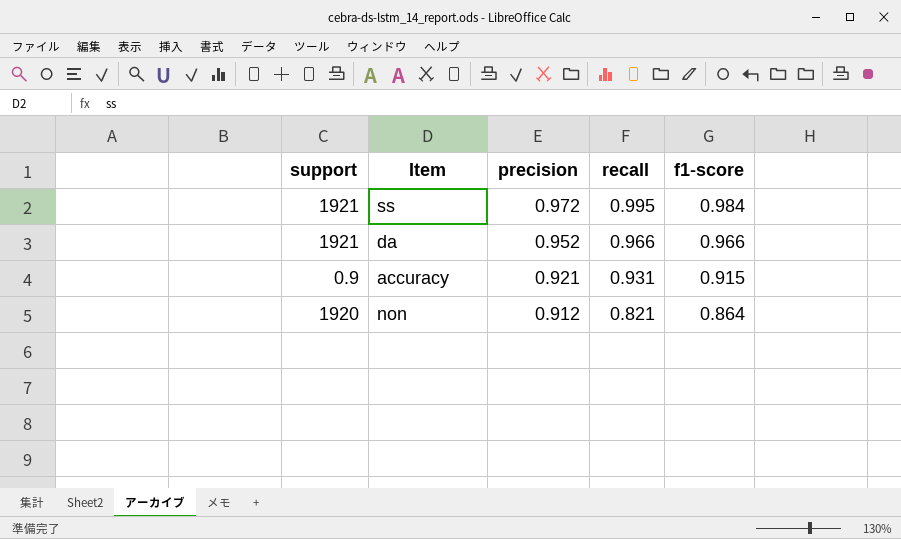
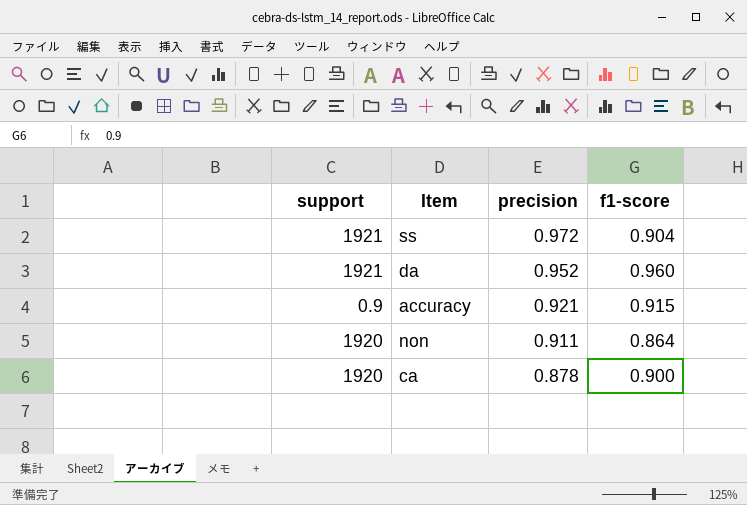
column recall | position: 4 -> none
ss | f1-score: 0.984 -> 0.904
da | f1-score: 0.966 -> 0.960
non | precision: 0.912 -> 0.911
row ca: none -> 1920 | 0.878 | 0.900

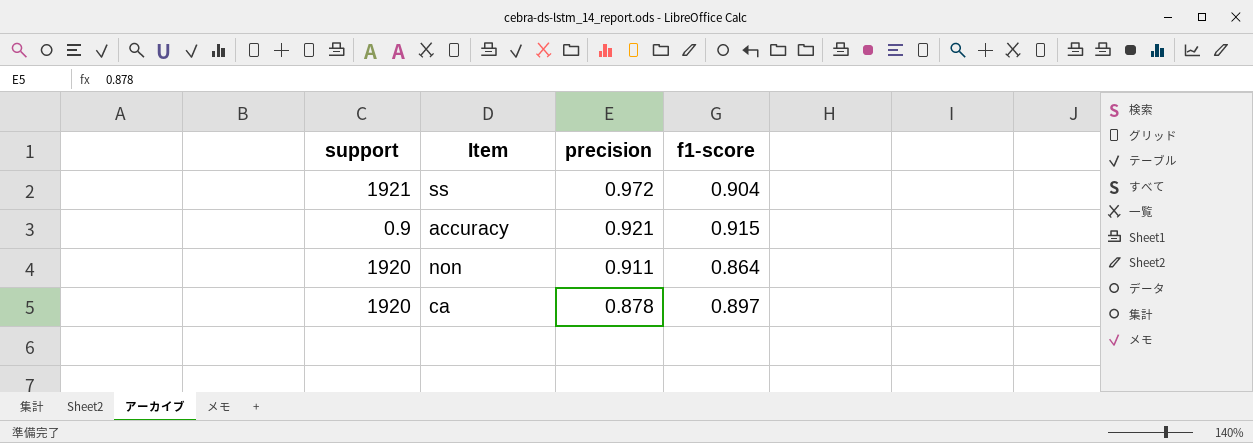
row da: 1921 | 0.952 | 0.960 -> none
ca | f1-score: 0.900 -> 0.897

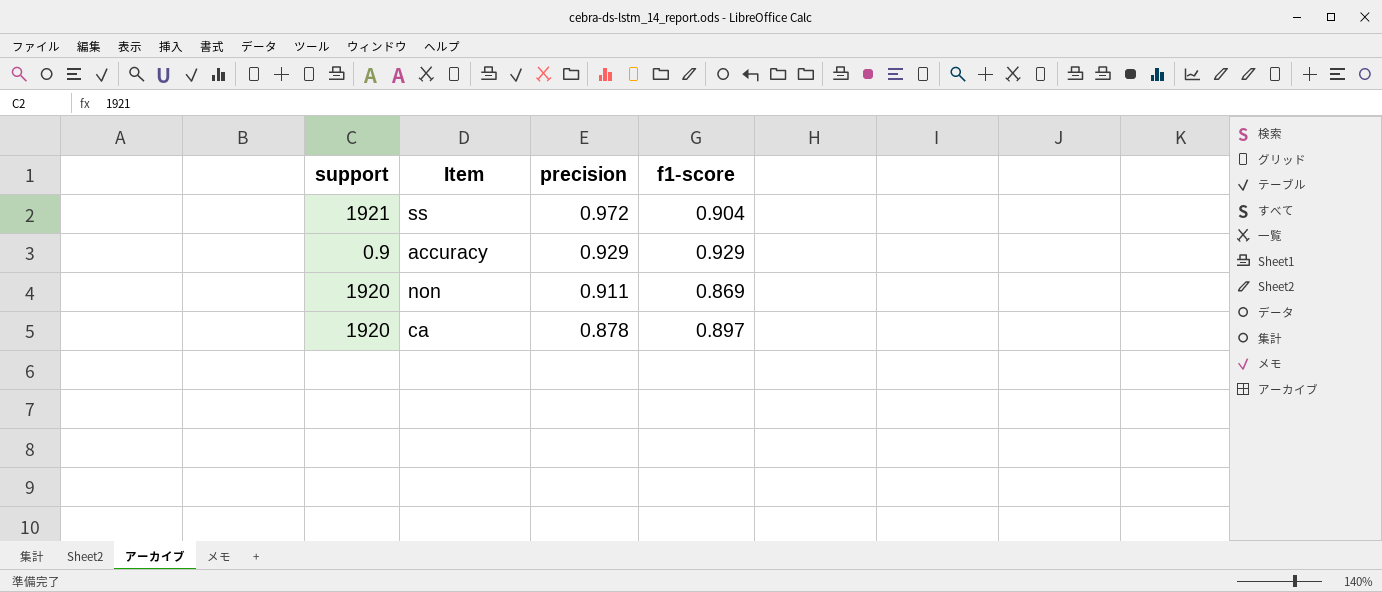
accuracy | precision: 0.921 -> 0.929
accuracy | f1-score: 0.915 -> 0.929
non | f1-score: 0.864 -> 0.869

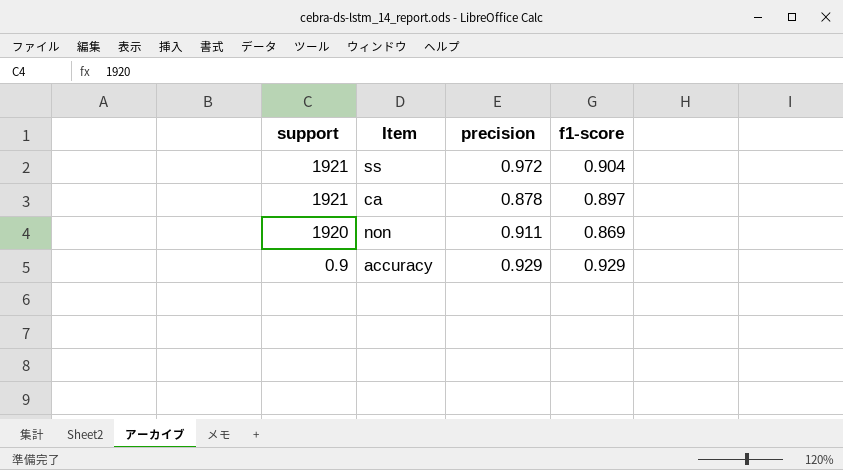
row order: precision descending -> support descending
ca | support: 1920 -> 1921

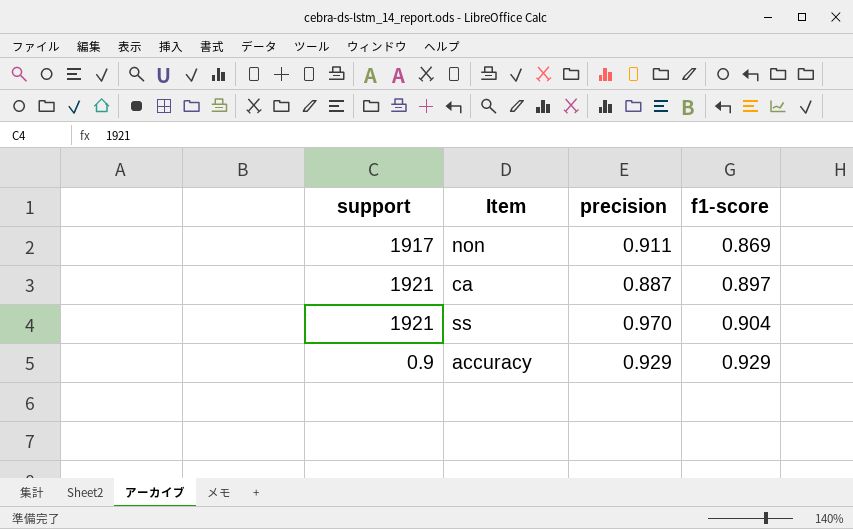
row order: support descending -> f1-score ascending
non | support: 1920 -> 1917
ca | precision: 0.878 -> 0.887
ss | precision: 0.972 -> 0.970

